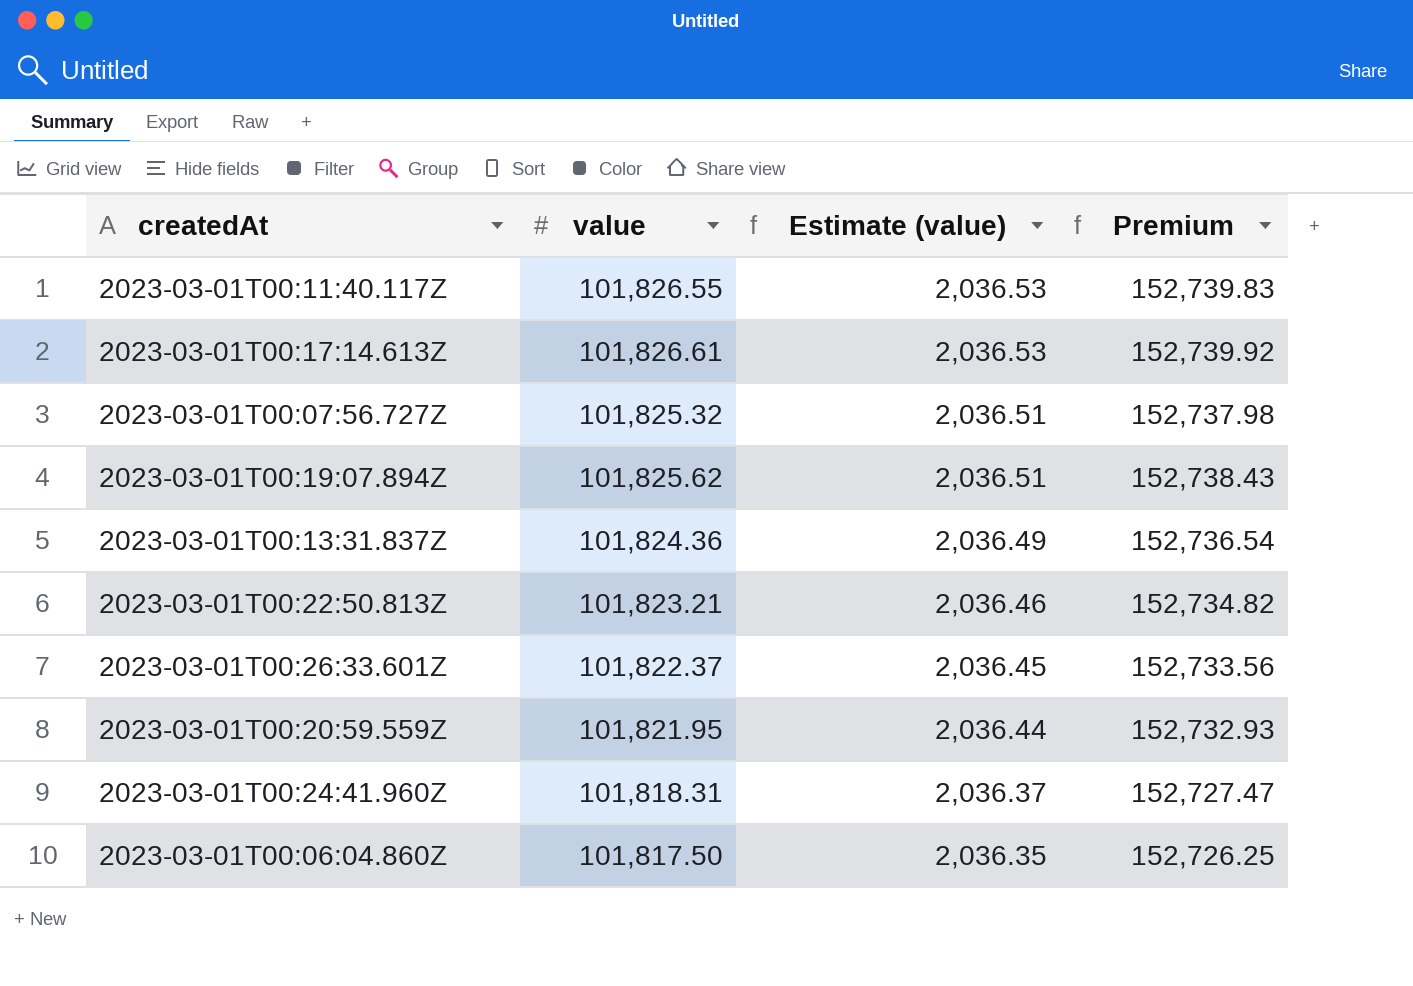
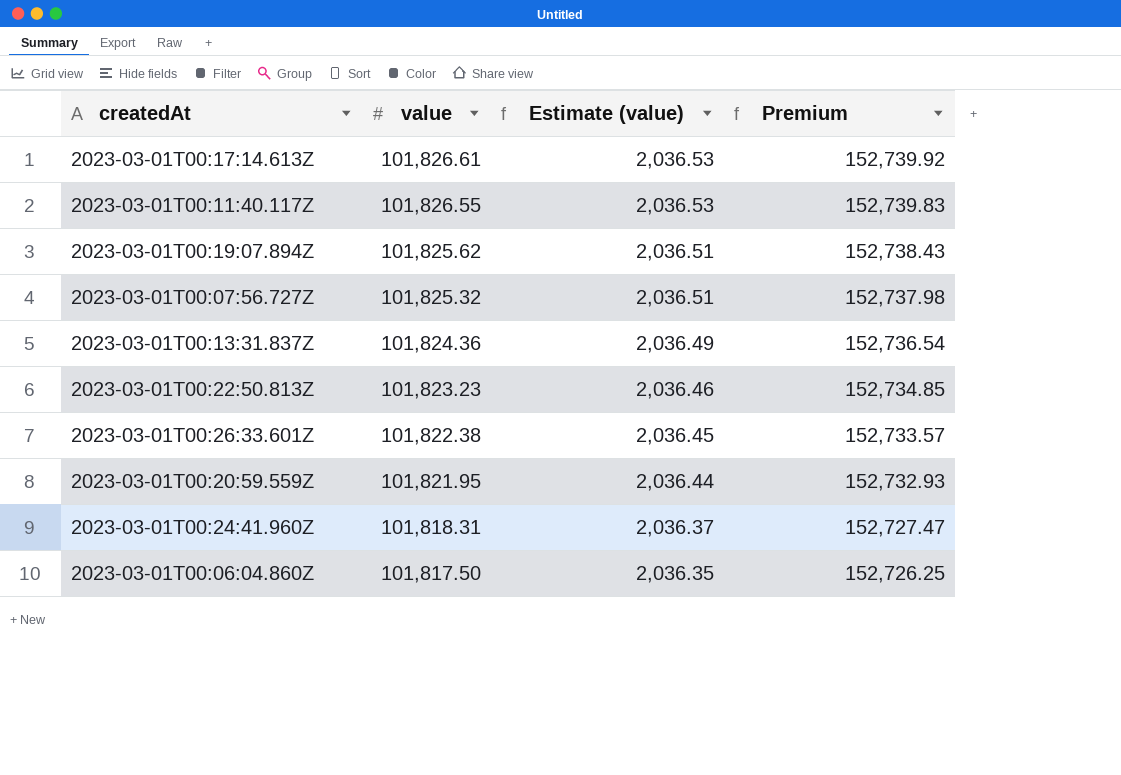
row order: Estimate (value) descending -> value descending
2023-03-01T00:22:50.813Z | value: 101,823.21 -> 101,823.23
2023-03-01T00:22:50.813Z | Premium: 152,734.82 -> 152,734.85
2023-03-01T00:26:33.601Z | value: 101,822.37 -> 101,822.38
2023-03-01T00:26:33.601Z | Premium: 152,733.56 -> 152,733.57

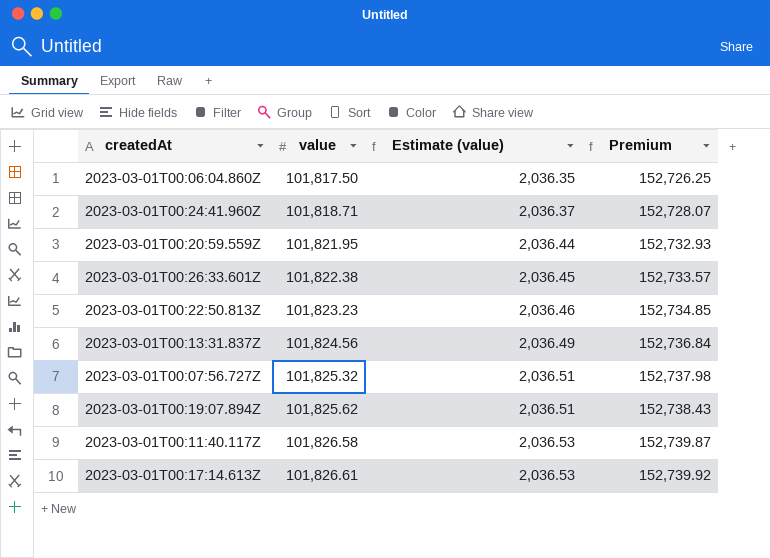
row order: value descending -> value ascending
2023-03-01T00:24:41.960Z | value: 101,818.31 -> 101,818.71
2023-03-01T00:24:41.960Z | Premium: 152,727.47 -> 152,728.07
2023-03-01T00:13:31.837Z | value: 101,824.36 -> 101,824.56
2023-03-01T00:13:31.837Z | Premium: 152,736.54 -> 152,736.84
2023-03-01T00:11:40.117Z | value: 101,826.55 -> 101,826.58
2023-03-01T00:11:40.117Z | Premium: 152,739.83 -> 152,739.87

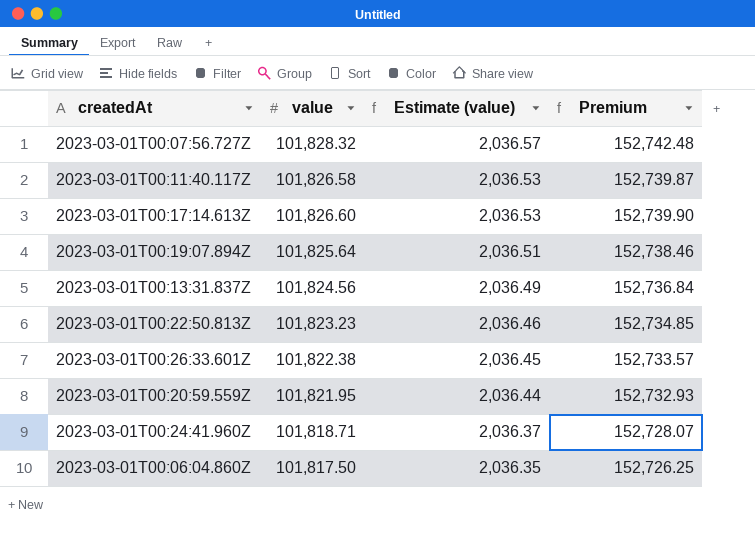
row order: value ascending -> Estimate (value) descending
2023-03-01T00:07:56.727Z | value: 101,825.32 -> 101,828.32
2023-03-01T00:07:56.727Z | Estimate (value): 2,036.51 -> 2,036.57
2023-03-01T00:07:56.727Z | Premium: 152,737.98 -> 152,742.48
2023-03-01T00:17:14.613Z | value: 101,826.61 -> 101,826.60
2023-03-01T00:17:14.613Z | Premium: 152,739.92 -> 152,739.90
2023-03-01T00:19:07.894Z | value: 101,825.62 -> 101,825.64
2023-03-01T00:19:07.894Z | Premium: 152,738.43 -> 152,738.46

